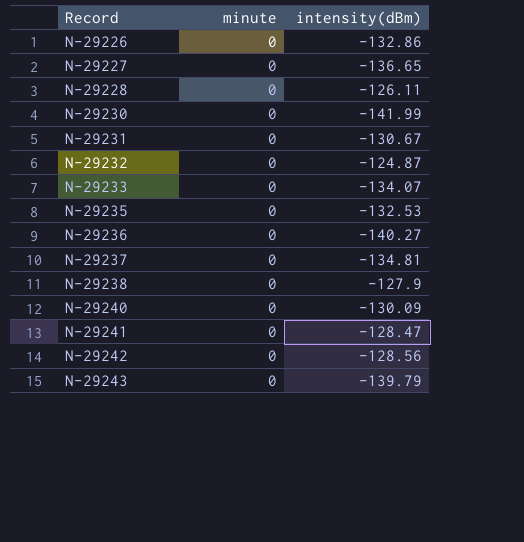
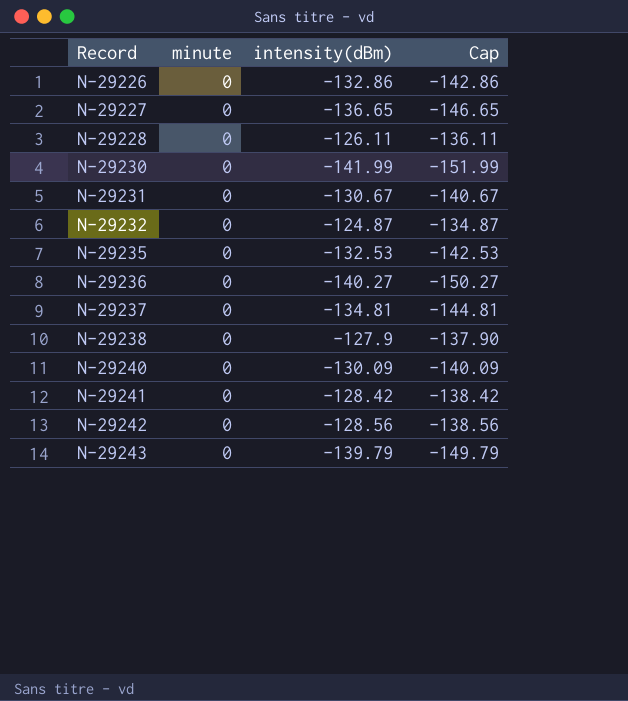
column Cap | formula: none -> [intensity(dBm)] - 10
row N-29233: 0 | -134.07 -> none
N-29241 | intensity(dBm): -128.47 -> -128.42

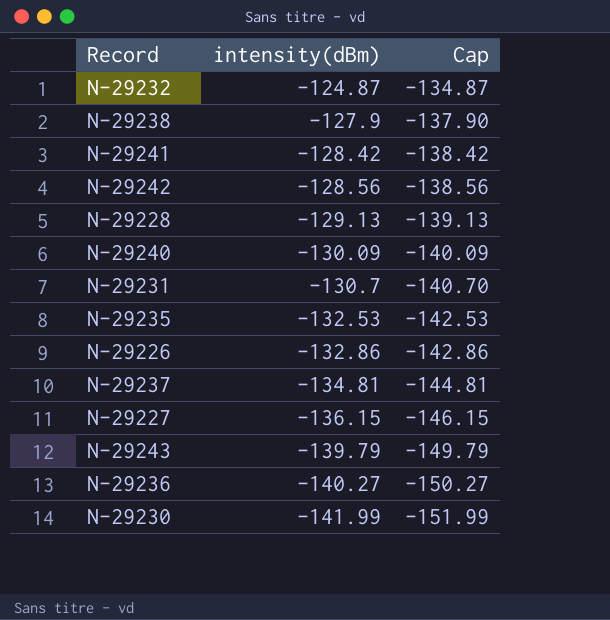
row order: Record ascending -> intensity(dBm) descending
column minute | position: 2 -> none
N-29228 | intensity(dBm): -126.11 -> -129.13
N-29228 | Cap: -136.11 -> -139.13
N-29231 | intensity(dBm): -130.67 -> -130.7
N-29231 | Cap: -140.67 -> -140.70
N-29227 | intensity(dBm): -136.65 -> -136.15
N-29227 | Cap: -146.65 -> -146.15

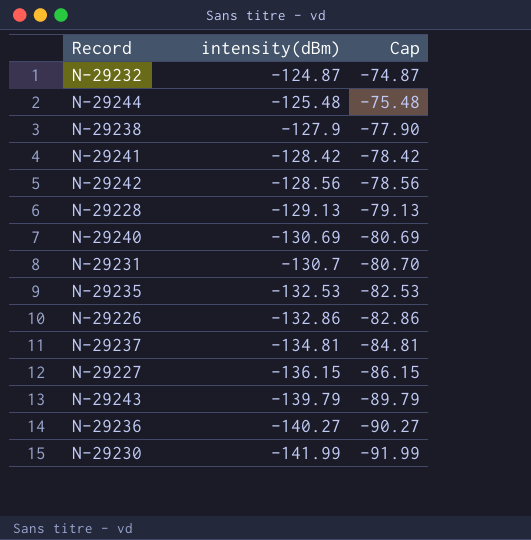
column Cap | formula: [intensity(dBm)] - 10 -> [intensity(dBm)] + 50
row N-29244: none -> -125.48 | -75.48
N-29240 | intensity(dBm): -130.09 -> -130.69

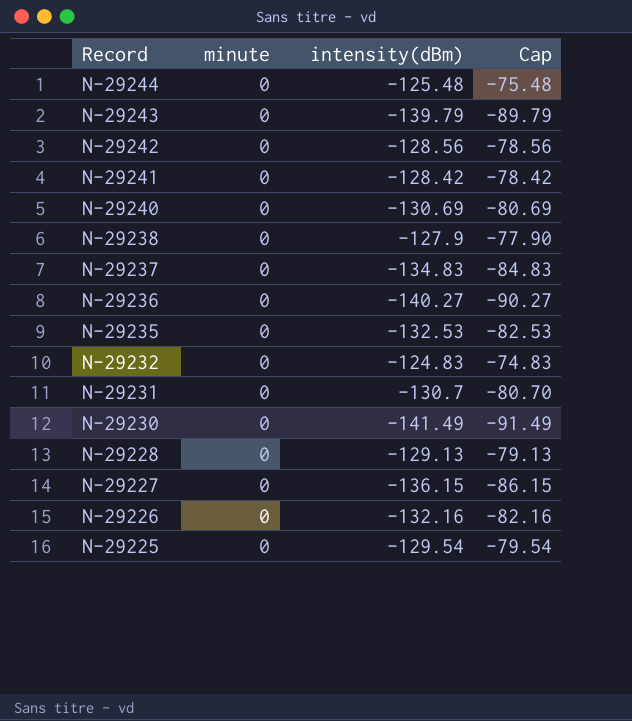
row order: intensity(dBm) descending -> Record descending
column minute | position: none -> 2
N-29237 | intensity(dBm): -134.81 -> -134.83
N-29237 | Cap: -84.81 -> -84.83
N-29232 | intensity(dBm): -124.87 -> -124.83
N-29232 | Cap: -74.87 -> -74.83
N-29230 | intensity(dBm): -141.99 -> -141.49
N-29230 | Cap: -91.99 -> -91.49
N-29226 | intensity(dBm): -132.86 -> -132.16
N-29226 | Cap: -82.86 -> -82.16
row N-29225: none -> 0 | -129.54 | -79.54

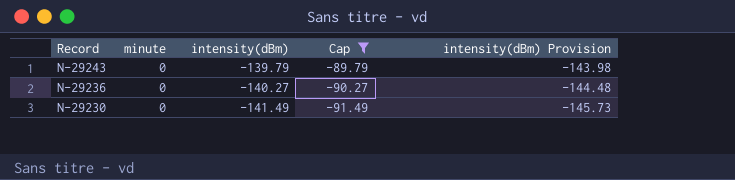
filter: none -> Cap <= -89.79
column intensity(dBm) Provision | formula: none -> [intensity(dBm)] * 1.03

